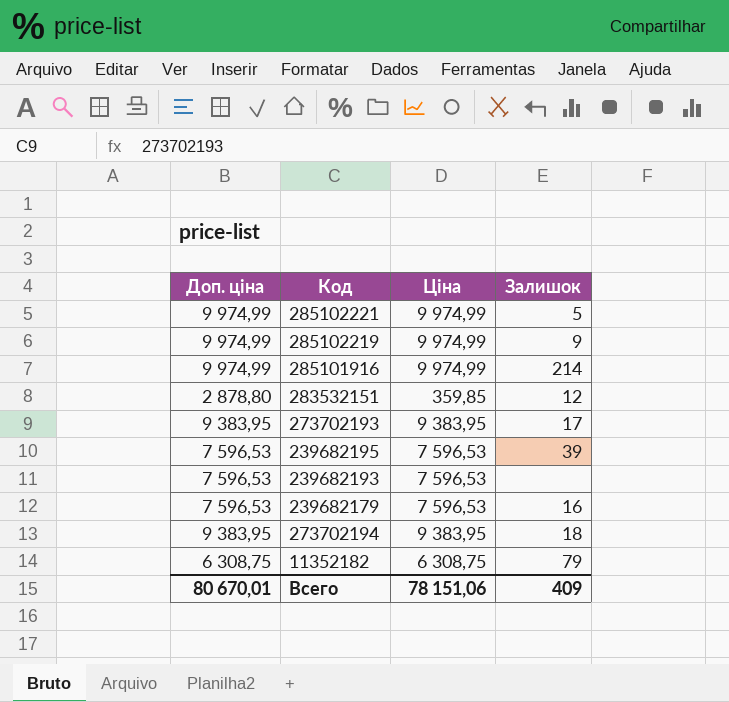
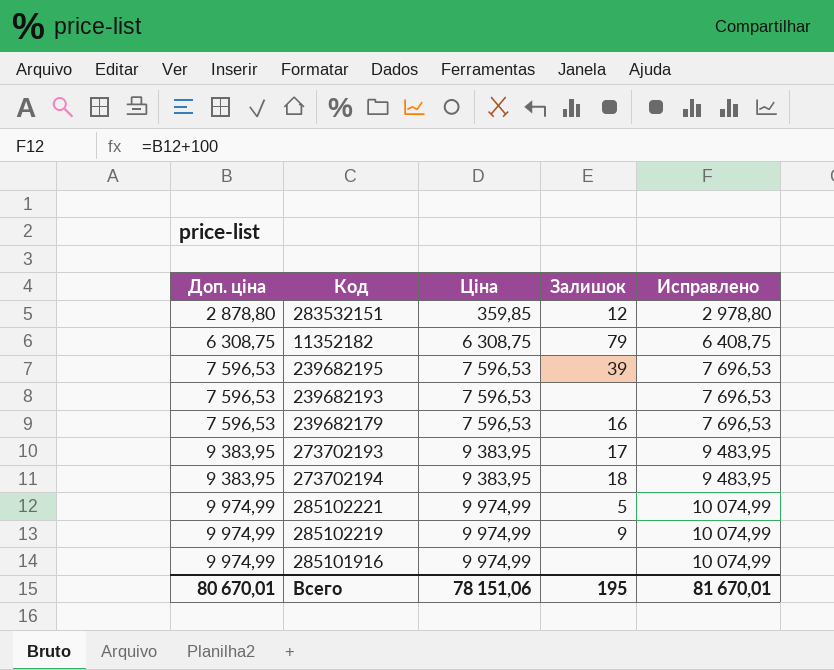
row order: none -> Доп. ціна ascending
column Исправлено | formula: none -> [Доп. ціна] + 100
285101916 | Залишок: 214 -> none
Всего | Залишок: 409 -> 195

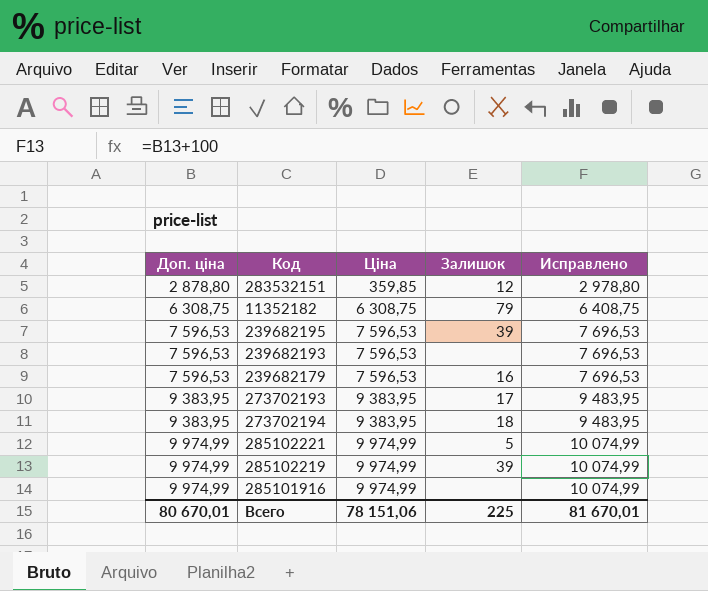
285102219 | Залишок: 9 -> 39
Всего | Залишок: 195 -> 225

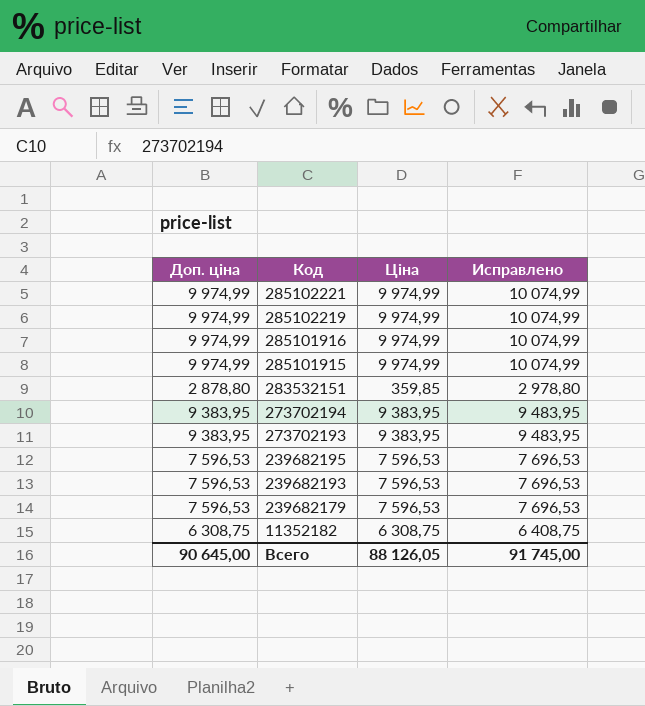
row order: Доп. ціна ascending -> Код descending
column Залишок | position: 4 -> none
row 285101915: none -> 9 974,99 | 9 974,99 | 10 074,99
Всего | Доп. ціна: 80 670,01 -> 90 645,00
Всего | Ціна: 78 151,06 -> 88 126,05
Всего | Исправлено: 81 670,01 -> 91 745,00

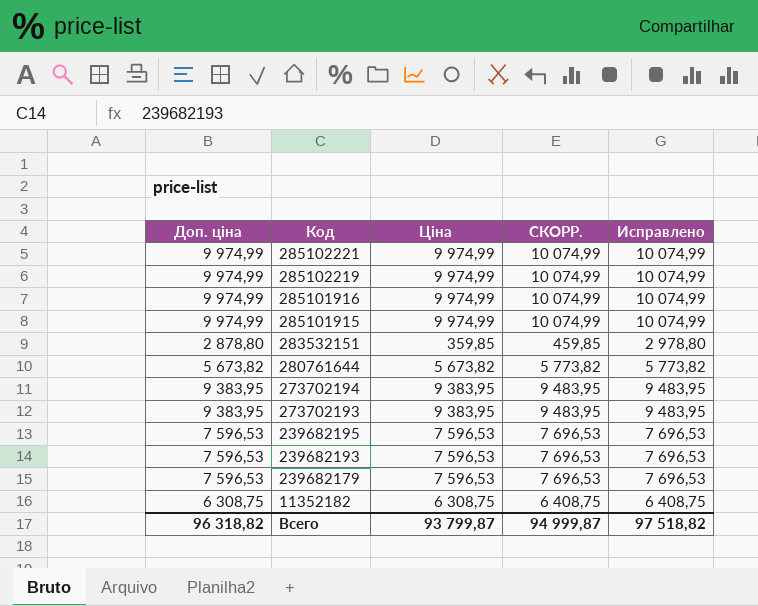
column СКОРР. | formula: none -> [Ціна] + 100
row 280761644: none -> 5 673,82 | 5 673,82 | 5 773,82 | 5 773,82
Всего | Доп. ціна: 90 645,00 -> 96 318,82
Всего | Ціна: 88 126,05 -> 93 799,87
Всего | Исправлено: 91 745,00 -> 97 518,82

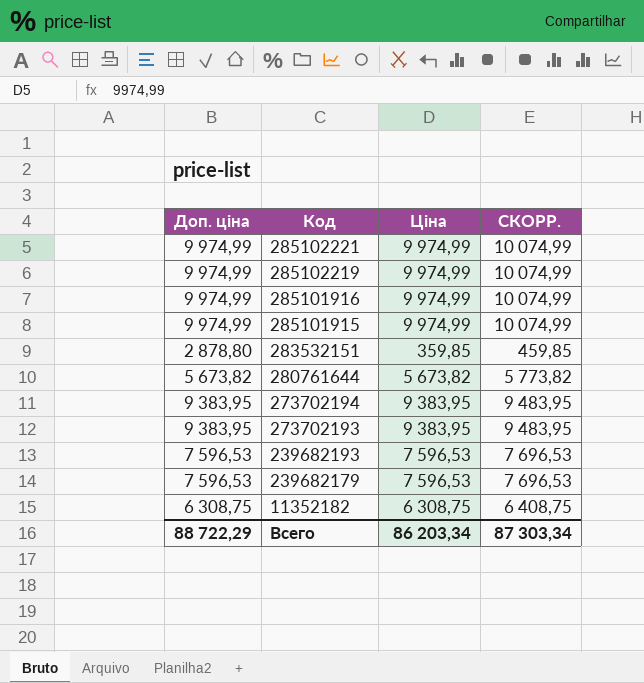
column Исправлено | formula: [Доп. ціна] + 100 -> none
row 239682195: 7 596,53 | 7 596,53 | 7 696,53 | 7 696,53 -> none
Всего | Доп. ціна: 96 318,82 -> 88 722,29
Всего | Ціна: 93 799,87 -> 86 203,34
Всего | СКОРР.: 94 999,87 -> 87 303,34

